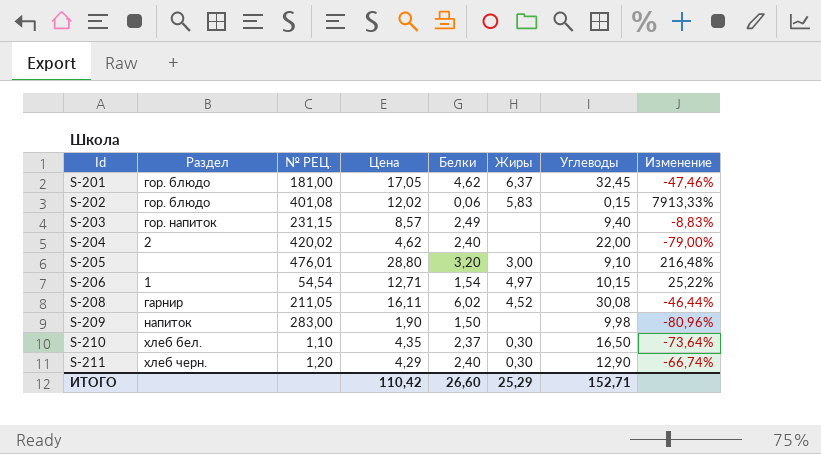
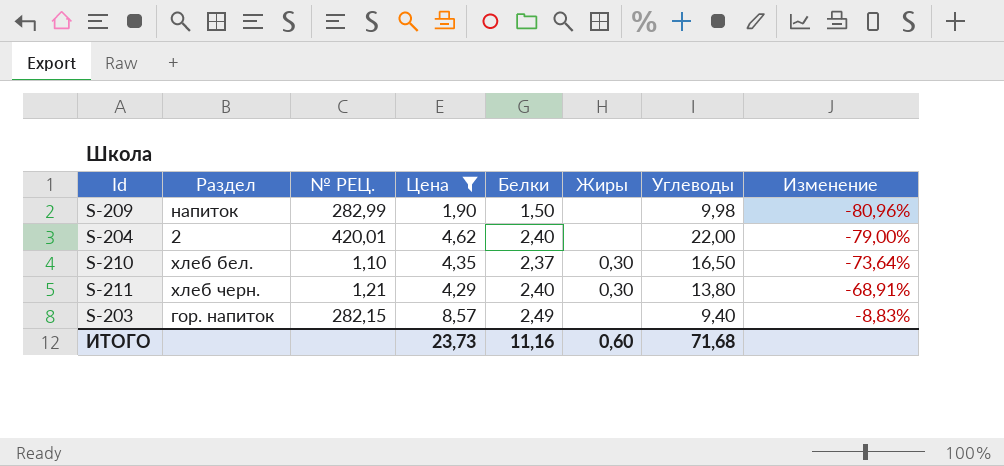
filter: none -> Цена <= 8,57
row order: Id ascending -> Изменение ascending
S-209 | № РЕЦ.: 283,00 -> 282,99
S-204 | № РЕЦ.: 420,02 -> 420,01
S-211 | № РЕЦ.: 1,20 -> 1,21
S-211 | Углеводы: 12,90 -> 13,80
S-211 | Изменение: -66,74% -> -68,91%
S-203 | № РЕЦ.: 231,15 -> 282,15
ИТОГО | Цена: 110,42 -> 23,73
ИТОГО | Белки: 26,60 -> 11,16
ИТОГО | Жиры: 25,29 -> 0,60
ИТОГО | Углеводы: 152,71 -> 71,68

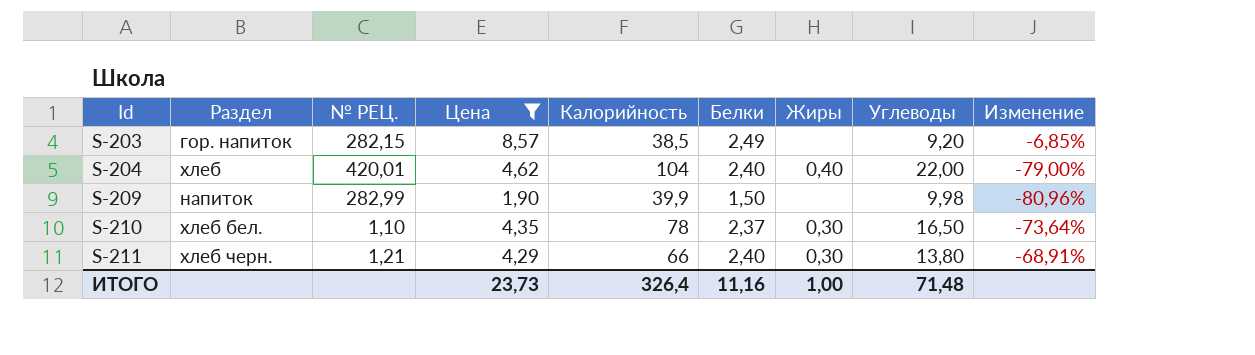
row order: Изменение ascending -> Id ascending
column Калорийность | position: none -> 5
S-203 | Углеводы: 9,40 -> 9,20
S-203 | Изменение: -8,83% -> -6,85%
S-204 | Раздел: 2 -> хлеб
S-204 | Жиры: none -> 0,40
ИТОГО | Жиры: 0,60 -> 1,00
ИТОГО | Углеводы: 71,68 -> 71,48

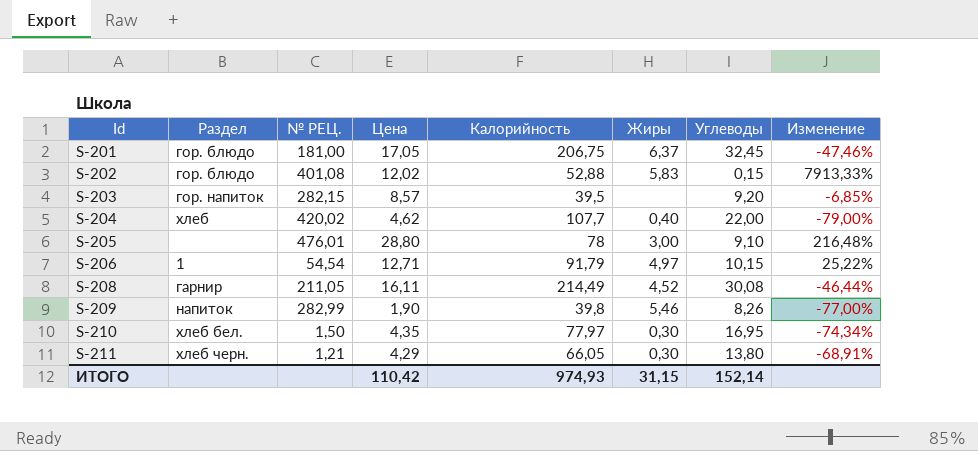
filter: Цена <= 8,57 -> none
column Белки | position: 6 -> none
S-203 | Калорийность: 38,5 -> 39,5
S-204 | № РЕЦ.: 420,01 -> 420,02
S-204 | Калорийность: 104 -> 107,7
S-209 | Калорийность: 39,9 -> 39,8
S-209 | Жиры: none -> 5,46
S-209 | Углеводы: 9,98 -> 8,26
S-209 | Изменение: -80,96% -> -77,00%
S-210 | № РЕЦ.: 1,10 -> 1,50
S-210 | Калорийность: 78 -> 77,97
S-210 | Углеводы: 16,50 -> 16,95
S-210 | Изменение: -73,64% -> -74,34%
S-211 | Калорийность: 66 -> 66,05
ИТОГО | Цена: 23,73 -> 110,42
ИТОГО | Калорийность: 326,4 -> 974,93
ИТОГО | Жиры: 1,00 -> 31,15
ИТОГО | Углеводы: 71,48 -> 152,14

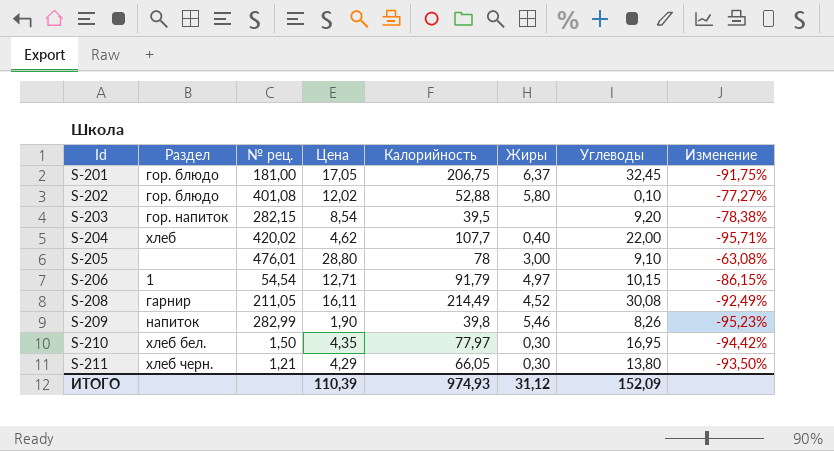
column name: № РЕЦ. -> № рец.
column Изменение | formula: ([Цена] - [Углеводы]) / [Углеводы] -> ([Цена] - [Калорийность]) / [Калорийность]
S-202 | Жиры: 5,83 -> 5,80
S-202 | Углеводы: 0,15 -> 0,10
S-203 | Цена: 8,57 -> 8,54
ИТОГО | Цена: 110,42 -> 110,39
ИТОГО | Жиры: 31,15 -> 31,12
ИТОГО | Углеводы: 152,14 -> 152,09

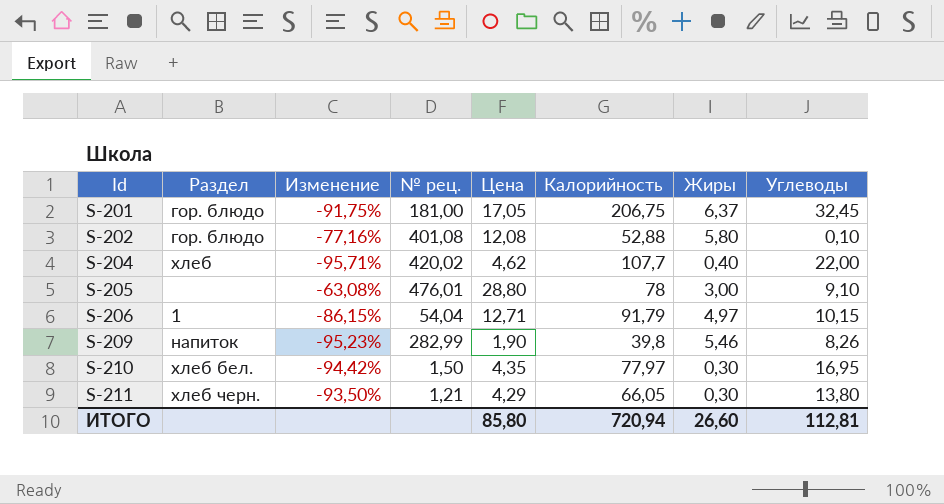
column Изменение | position: 8 -> 3
row S-203: гор. напиток | 282,15 | 8,54 | 39,5 | none | 9,20 | -78,38% -> none
row S-208: гарнир | 211,05 | 16,11 | 214,49 | 4,52 | 30,08 | -92,49% -> none
S-202 | Изменение: -77,27% -> -77,16%
S-202 | Цена: 12,02 -> 12,08
S-206 | № рец.: 54,54 -> 54,04
ИТОГО | Цена: 110,39 -> 85,80
ИТОГО | Калорийность: 974,93 -> 720,94
ИТОГО | Жиры: 31,12 -> 26,60
ИТОГО | Углеводы: 152,09 -> 112,81

